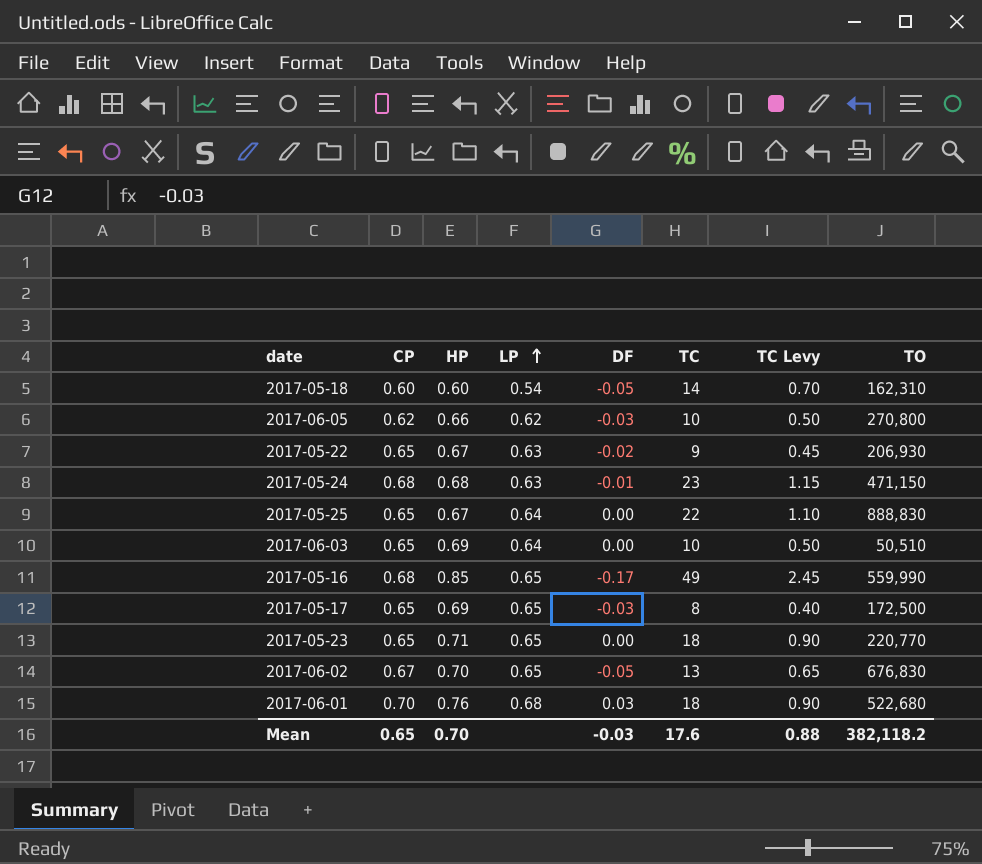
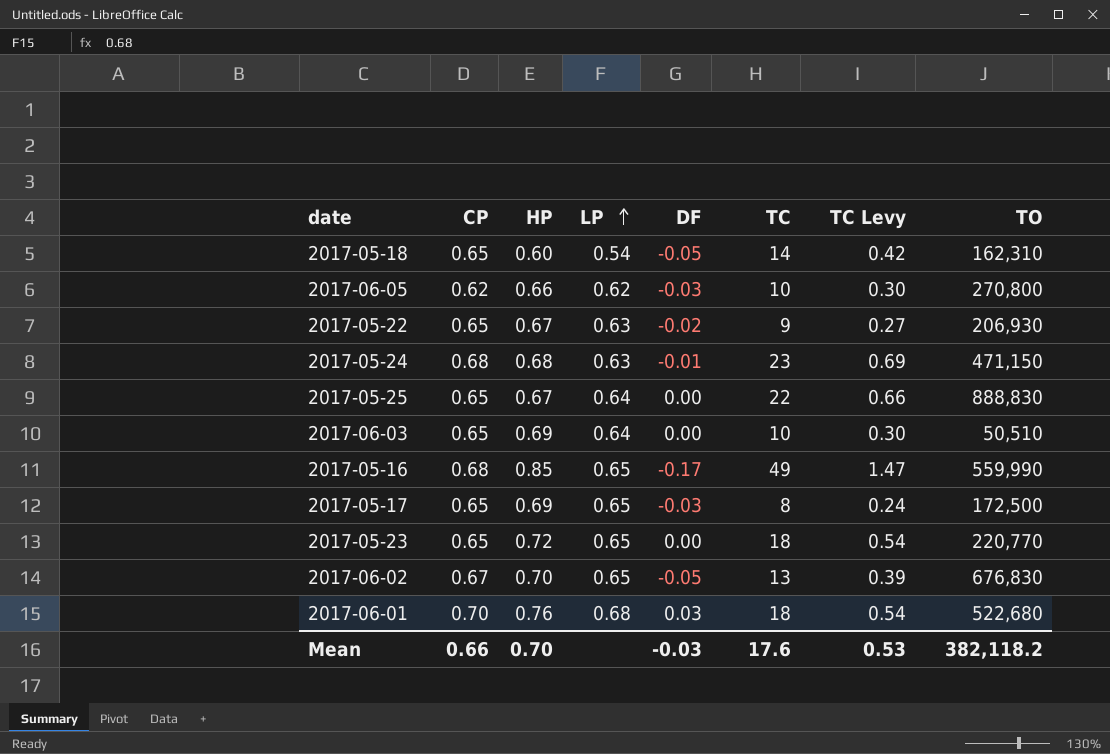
column TC Levy | formula: [TC] * 0.05 -> [TC] * 0.03
2017-05-18 | CP: 0.60 -> 0.65
2017-05-23 | HP: 0.71 -> 0.72
Mean | CP: 0.65 -> 0.66
Mean | TC Levy: 0.88 -> 0.53

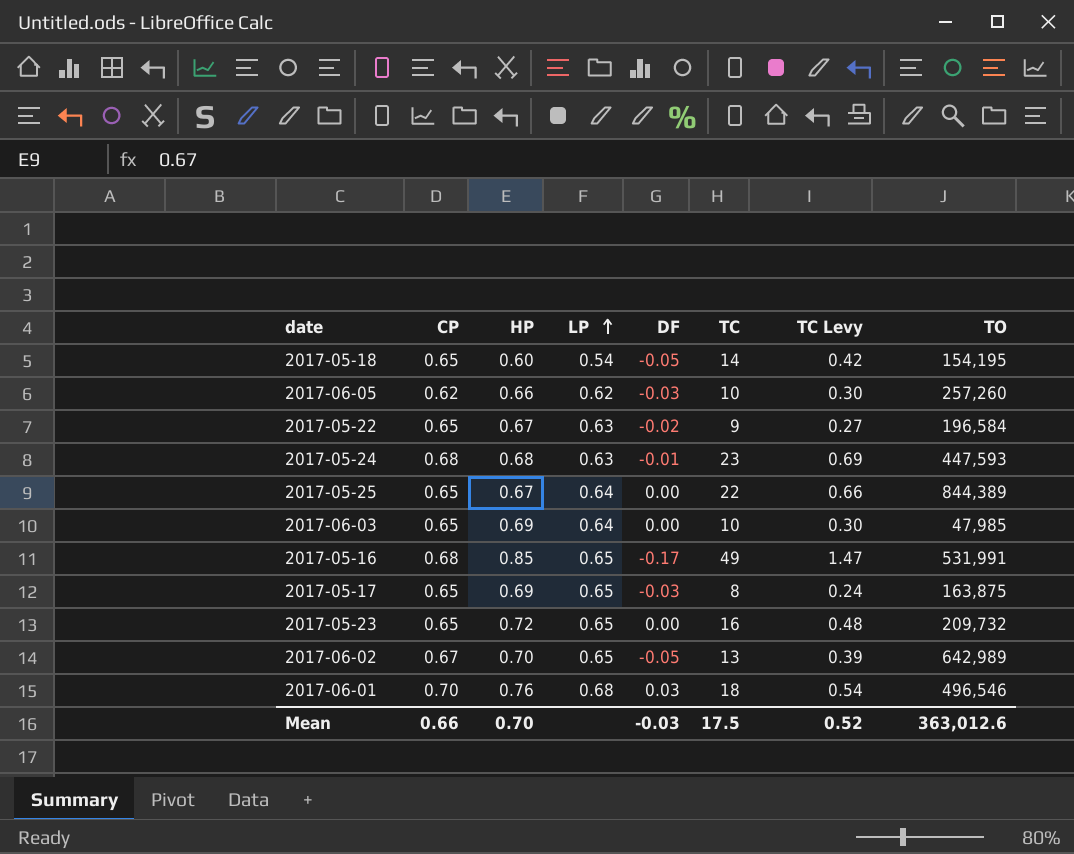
2017-05-18 | TO: 162,310 -> 154,195
2017-06-05 | TO: 270,800 -> 257,260
2017-05-22 | TO: 206,930 -> 196,584
2017-05-24 | TO: 471,150 -> 447,593
2017-05-25 | TO: 888,830 -> 844,389
2017-06-03 | TO: 50,510 -> 47,985
2017-05-16 | TO: 559,990 -> 531,991
2017-05-17 | TO: 172,500 -> 163,875
2017-05-23 | TC: 18 -> 16
2017-05-23 | TC Levy: 0.54 -> 0.48
2017-05-23 | TO: 220,770 -> 209,732
2017-06-02 | TO: 676,830 -> 642,989
2017-06-01 | TO: 522,680 -> 496,546
Mean | TC: 17.6 -> 17.5
Mean | TC Levy: 0.53 -> 0.52
Mean | TO: 382,118.2 -> 363,012.6

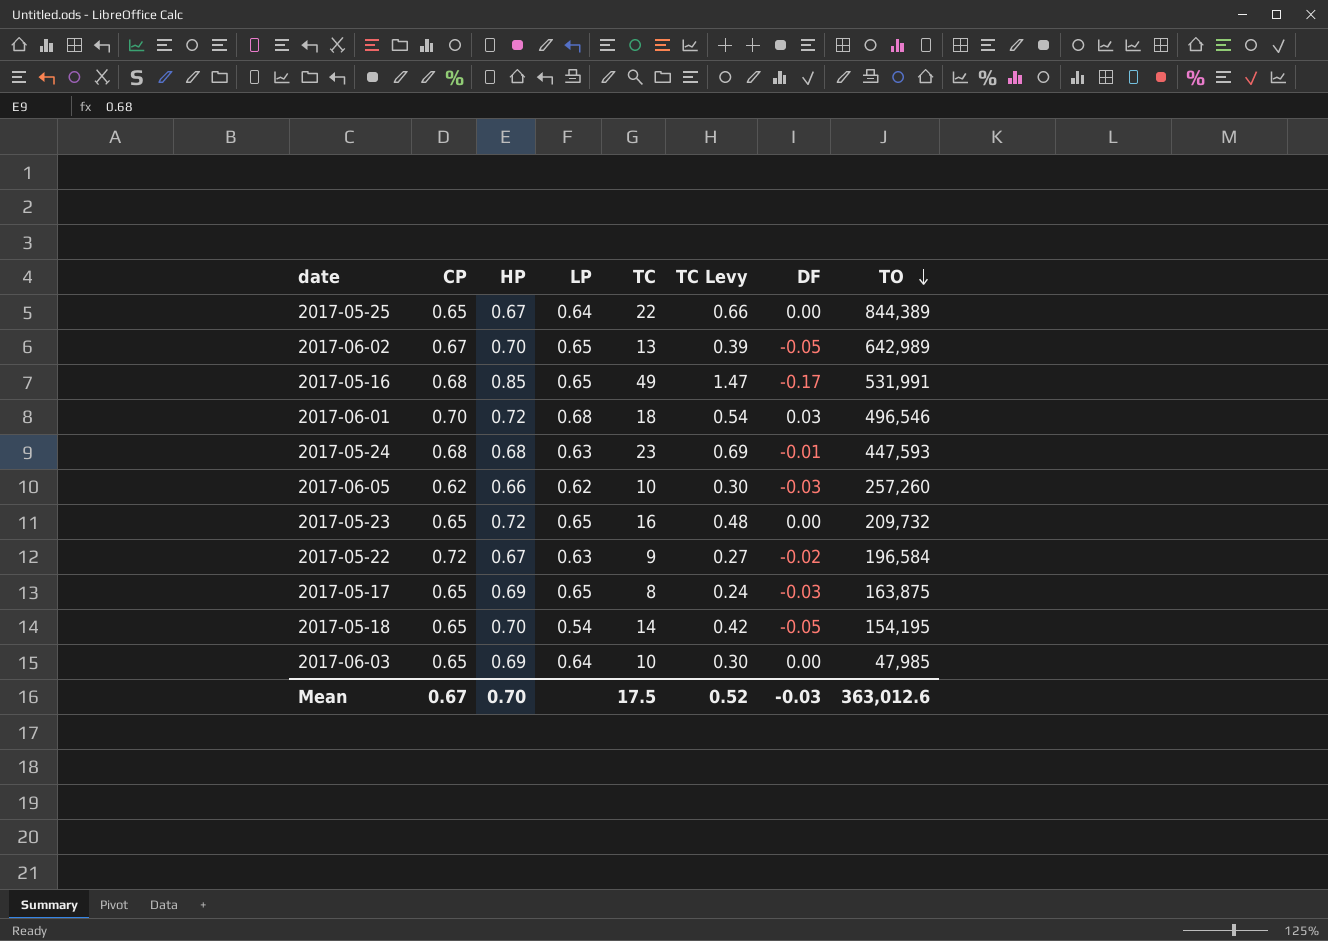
row order: LP ascending -> TO descending
column DF | position: 5 -> 7
2017-06-01 | HP: 0.76 -> 0.72
2017-05-22 | CP: 0.65 -> 0.72
2017-05-18 | HP: 0.60 -> 0.70
Mean | CP: 0.66 -> 0.67

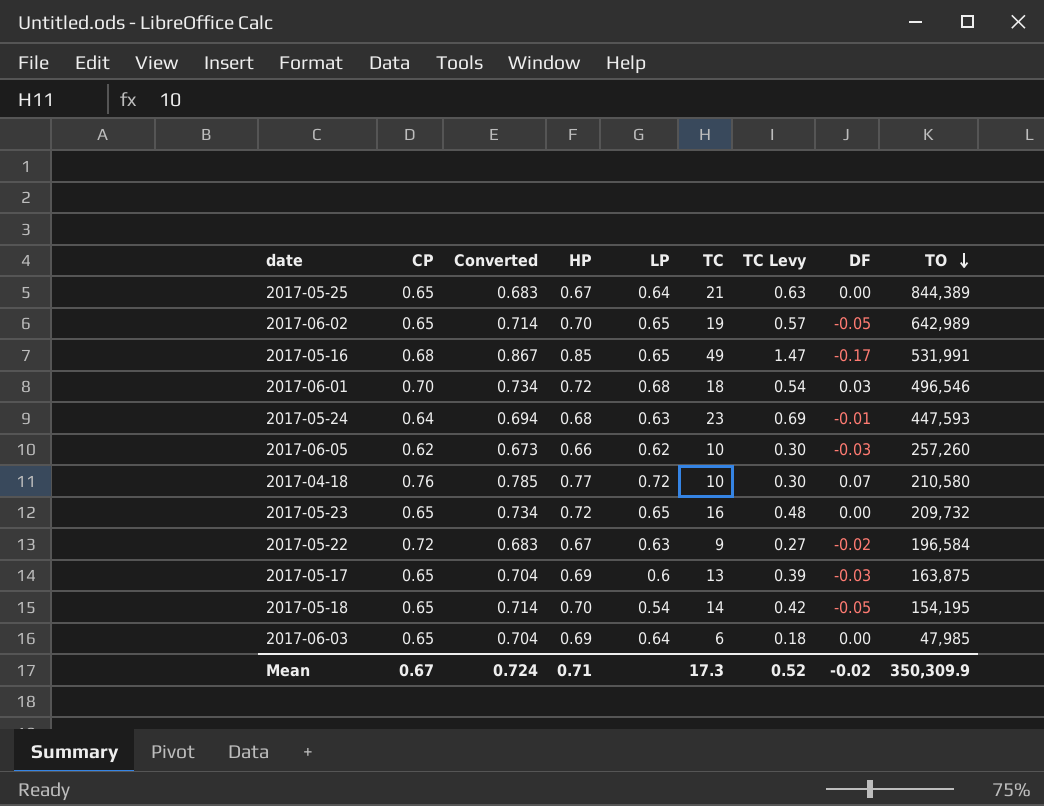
column Converted | formula: none -> [HP] * 1.02
2017-05-25 | TC: 22 -> 21
2017-05-25 | TC Levy: 0.66 -> 0.63
2017-06-02 | CP: 0.67 -> 0.65
2017-06-02 | TC: 13 -> 19
2017-06-02 | TC Levy: 0.39 -> 0.57
2017-05-24 | CP: 0.68 -> 0.64
row 2017-04-18: none -> 0.76 | 0.785 | 0.77 | 0.72 | 10 | 0.30 | 0.07 | 210,580
2017-05-17 | LP: 0.65 -> 0.6
2017-05-17 | TC: 8 -> 13
2017-05-17 | TC Levy: 0.24 -> 0.39
2017-06-03 | TC: 10 -> 6
2017-06-03 | TC Levy: 0.30 -> 0.18
Mean | HP: 0.70 -> 0.71
Mean | TC: 17.5 -> 17.3
Mean | DF: -0.03 -> -0.02
Mean | TO: 363,012.6 -> 350,309.9

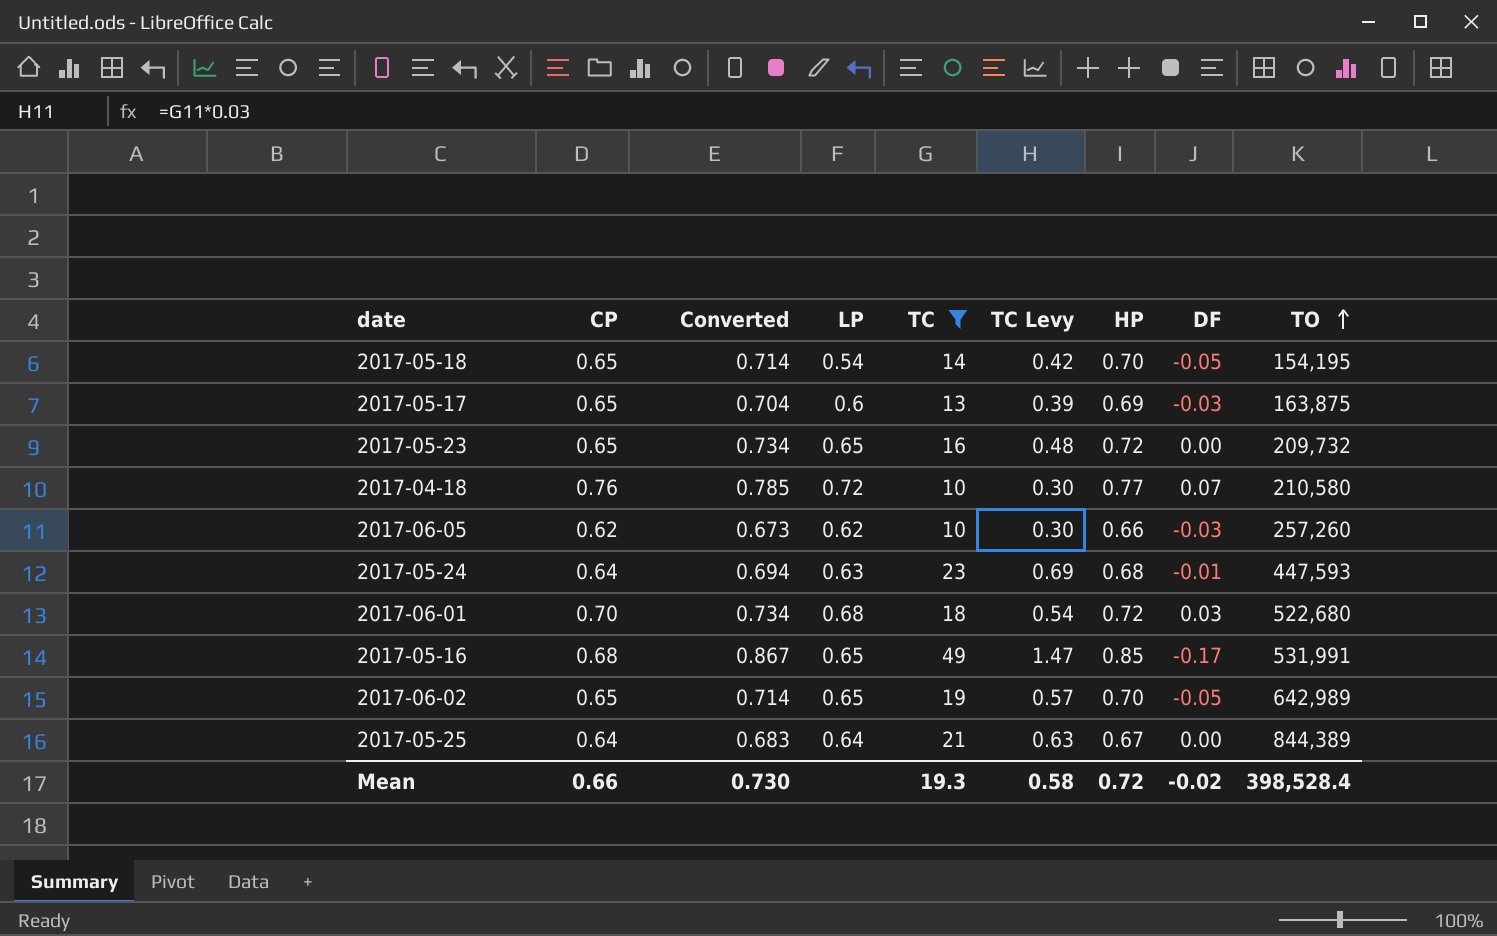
filter: none -> TC >= 10
row order: TO descending -> TO ascending
column HP | position: 4 -> 7
2017-06-01 | TO: 496,546 -> 522,680
2017-05-25 | CP: 0.65 -> 0.64
Mean | CP: 0.67 -> 0.66
Mean | Converted: 0.724 -> 0.730
Mean | TC: 17.3 -> 19.3
Mean | TC Levy: 0.52 -> 0.58
Mean | HP: 0.71 -> 0.72
Mean | TO: 350,309.9 -> 398,528.4

